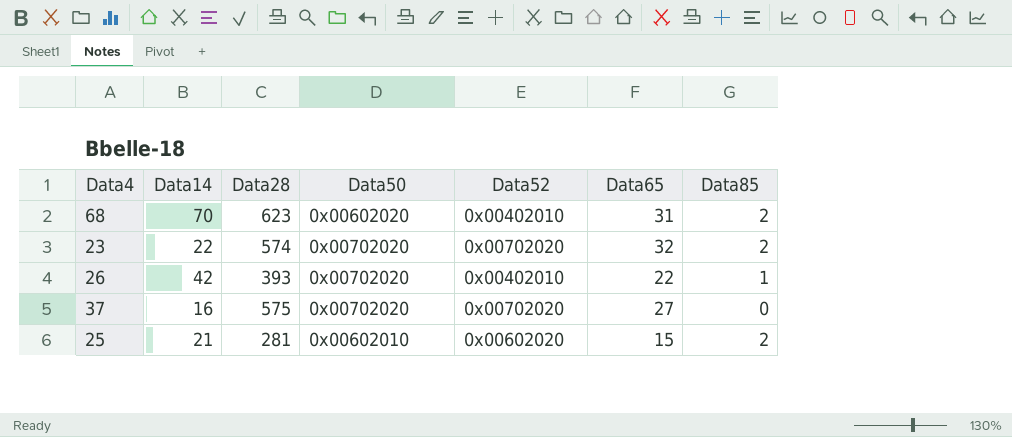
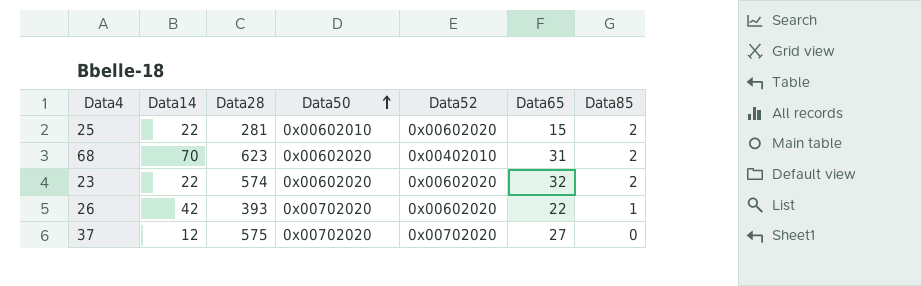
row order: none -> Data50 ascending
25 | Data14: 21 -> 22
23 | Data50: 0x00702020 -> 0x00602020
23 | Data52: 0x00702020 -> 0x00602020
26 | Data52: 0x00402010 -> 0x00602020
37 | Data14: 16 -> 12

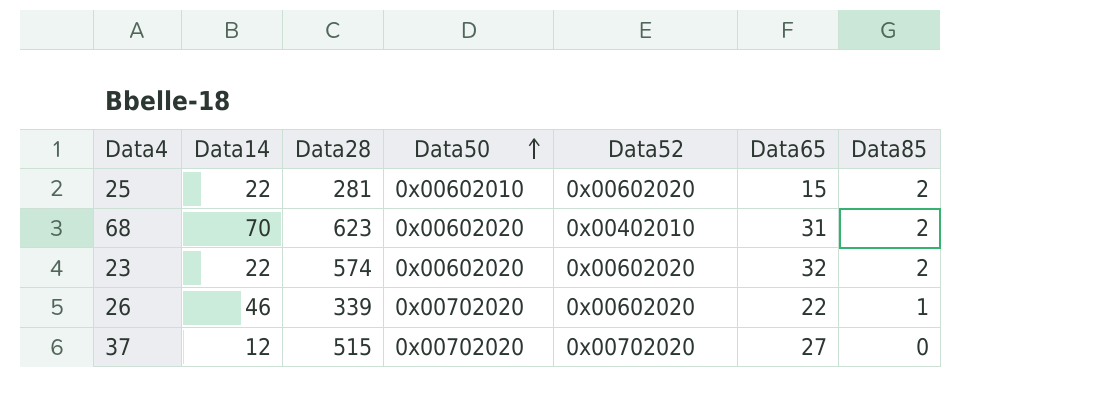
26 | Data14: 42 -> 46
26 | Data28: 393 -> 339
37 | Data28: 575 -> 515

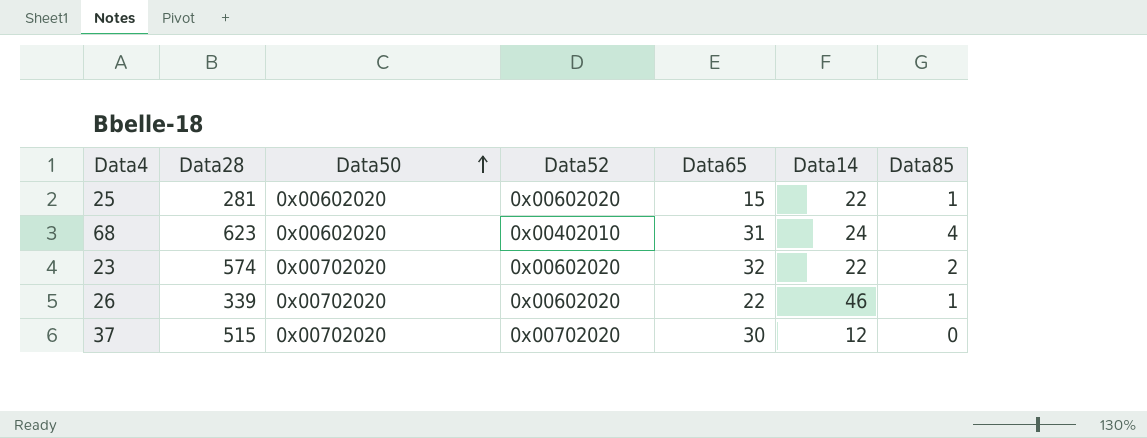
column Data14 | position: 2 -> 6
25 | Data50: 0x00602010 -> 0x00602020
25 | Data85: 2 -> 1
68 | Data14: 70 -> 24
68 | Data85: 2 -> 4
23 | Data50: 0x00602020 -> 0x00702020
37 | Data65: 27 -> 30

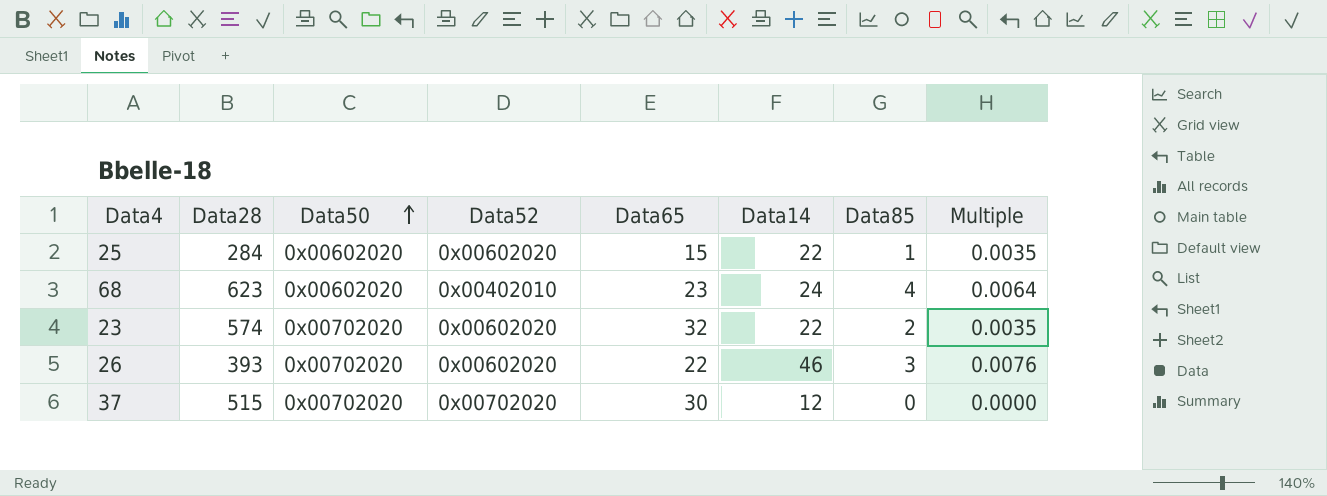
column Multiple | formula: none -> [Data85] / [Data28]
25 | Data28: 281 -> 284
68 | Data65: 31 -> 23
26 | Data28: 339 -> 393
26 | Data85: 1 -> 3

